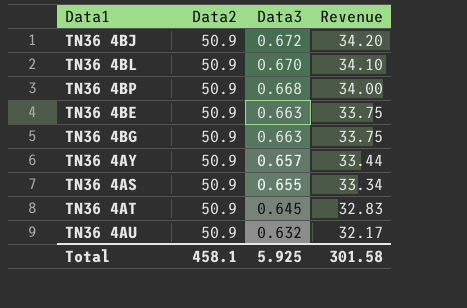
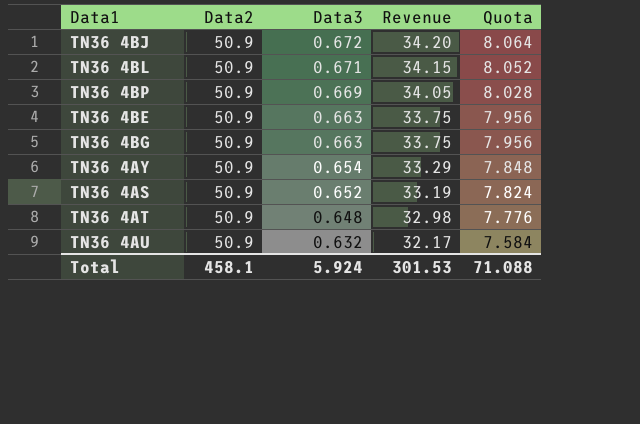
column Quota | formula: none -> [Data3] * 12
TN36 4BL | Data3: 0.670 -> 0.671
TN36 4BL | Revenue: 34.10 -> 34.15
TN36 4BP | Data3: 0.668 -> 0.669
TN36 4BP | Revenue: 34.00 -> 34.05
TN36 4AY | Data3: 0.657 -> 0.654
TN36 4AY | Revenue: 33.44 -> 33.29
TN36 4AS | Data3: 0.655 -> 0.652
TN36 4AS | Revenue: 33.34 -> 33.19
TN36 4AT | Data3: 0.645 -> 0.648
TN36 4AT | Revenue: 32.83 -> 32.98
Total | Data3: 5.925 -> 5.924
Total | Revenue: 301.58 -> 301.53

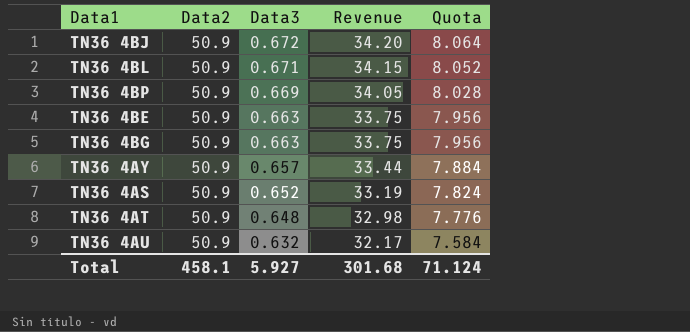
TN36 4AY | Data3: 0.654 -> 0.657
TN36 4AY | Revenue: 33.29 -> 33.44
TN36 4AY | Quota: 7.848 -> 7.884
Total | Data3: 5.924 -> 5.927
Total | Revenue: 301.53 -> 301.68
Total | Quota: 71.088 -> 71.124

